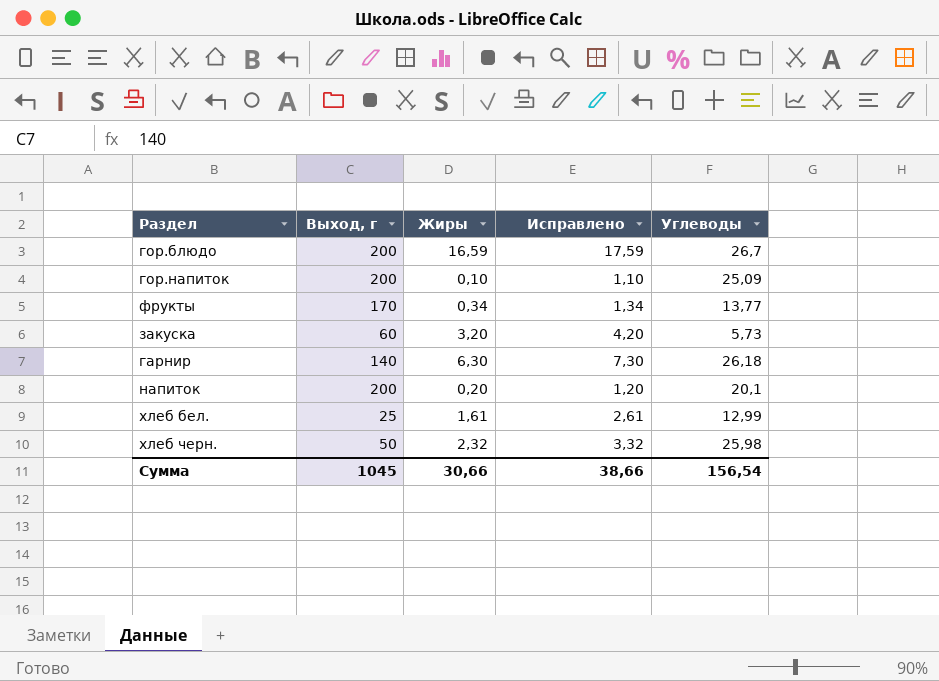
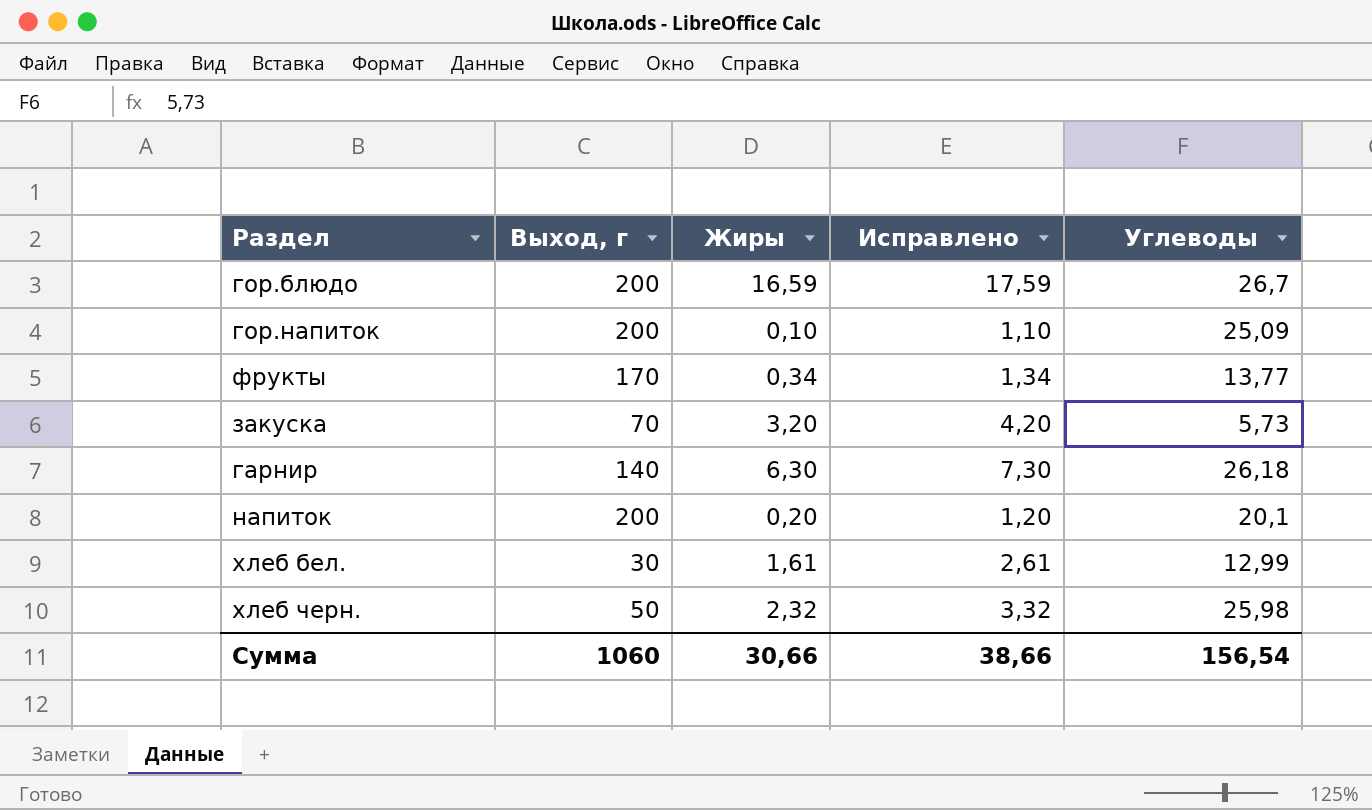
закуска | Выход, г: 60 -> 70
хлеб бел. | Выход, г: 25 -> 30
Сумма | Выход, г: 1045 -> 1060

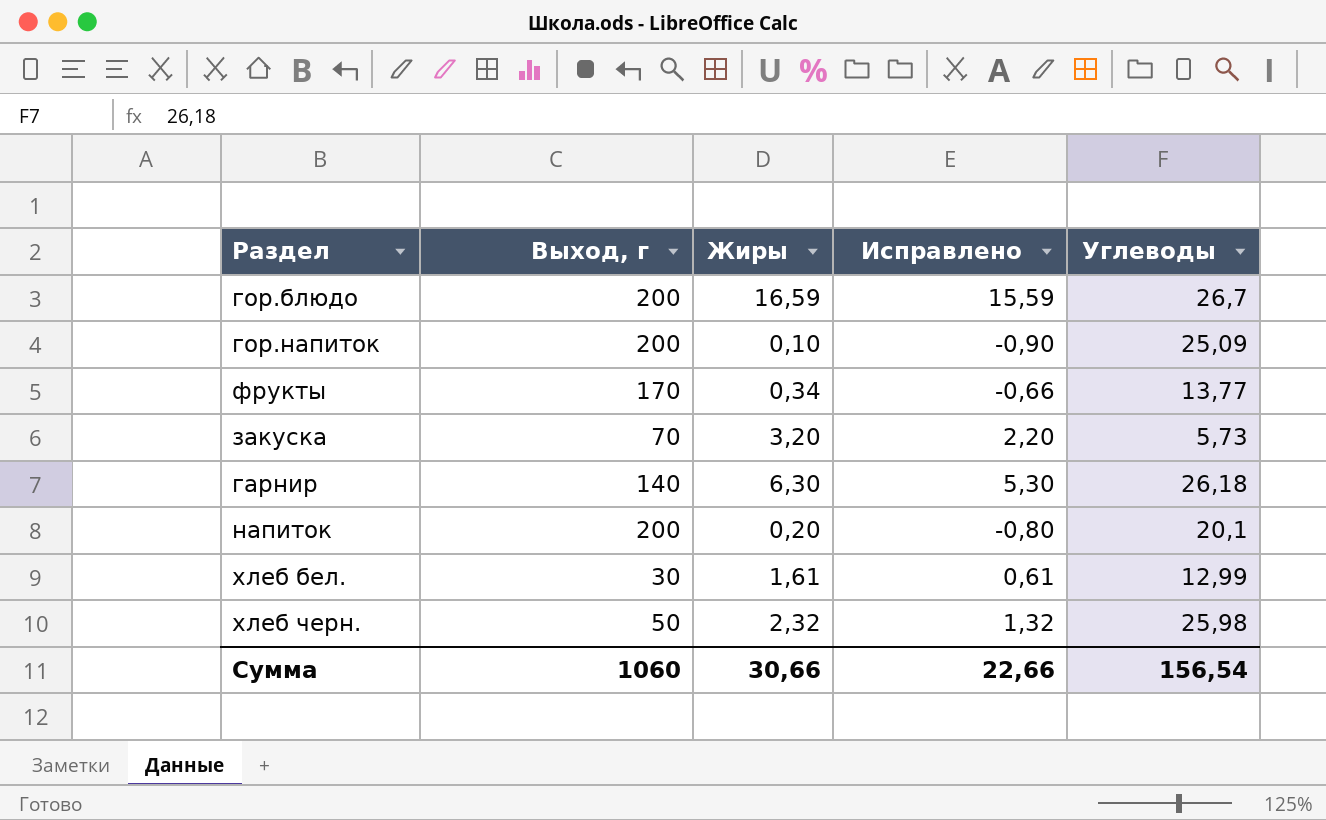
column Исправлено | formula: [Жиры] + 1 -> [Жиры] - 1
Сумма | Исправлено: 38,66 -> 22,66

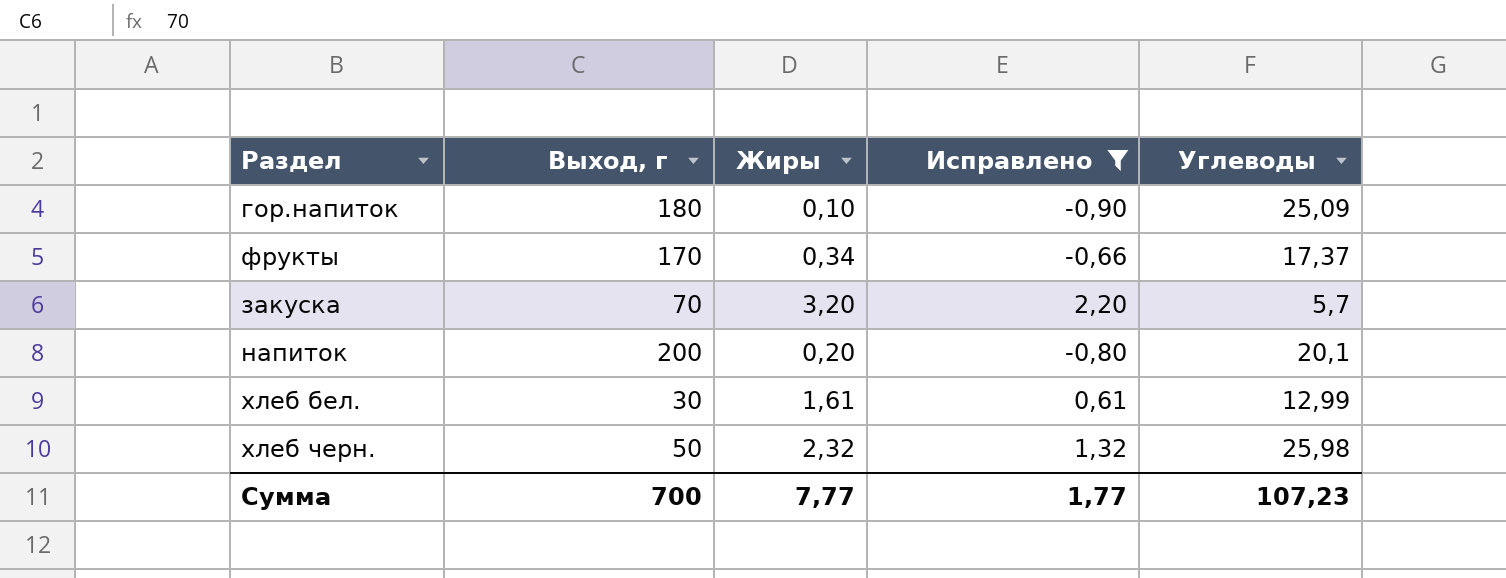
filter: none -> Исправлено <= 2,20
гор.напиток | Выход, г: 200 -> 180
фрукты | Углеводы: 13,77 -> 17,37
закуска | Углеводы: 5,73 -> 5,7
Сумма | Выход, г: 1060 -> 700
Сумма | Жиры: 30,66 -> 7,77
Сумма | Исправлено: 22,66 -> 1,77
Сумма | Углеводы: 156,54 -> 107,23

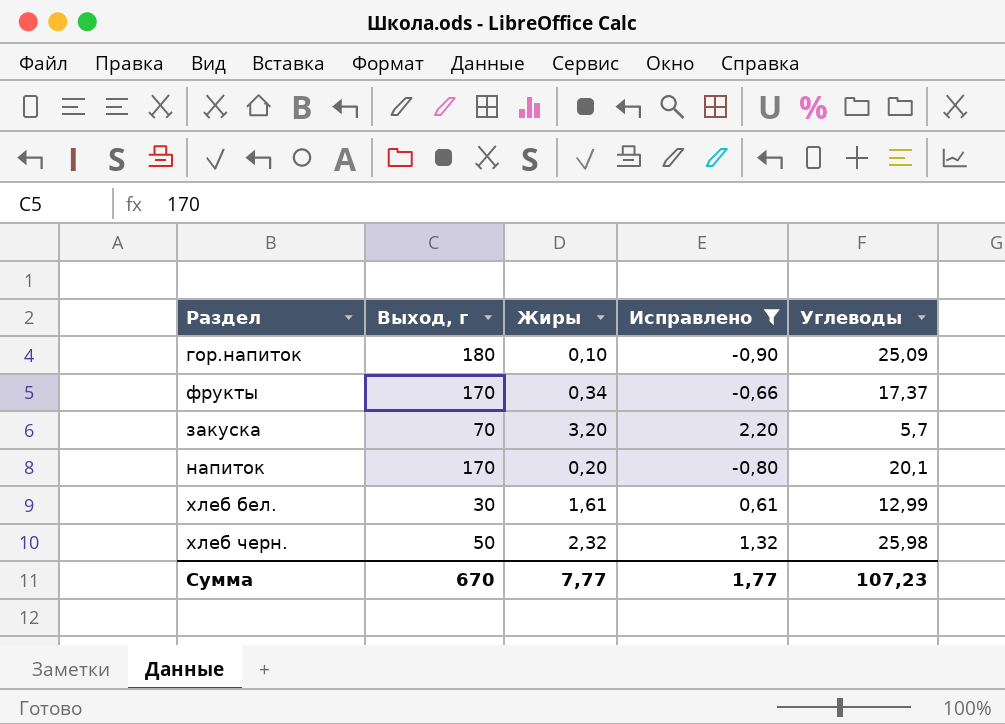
напиток | Выход, г: 200 -> 170
Сумма | Выход, г: 700 -> 670

